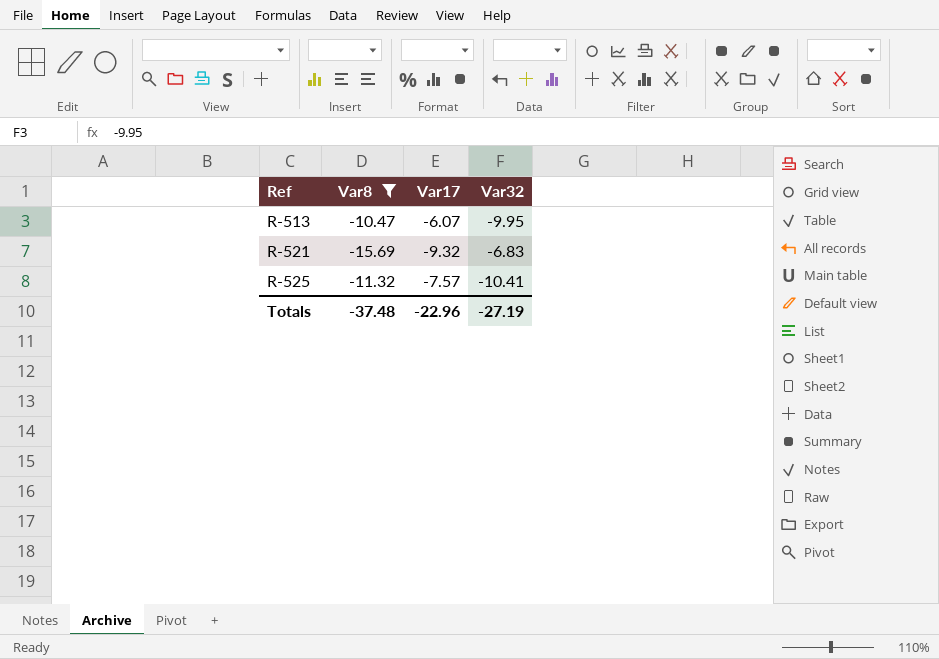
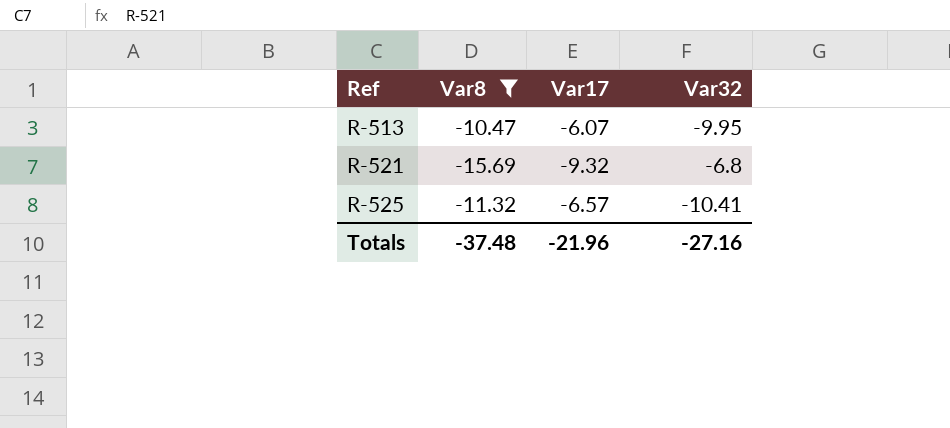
R-521 | Var32: -6.83 -> -6.8
R-525 | Var17: -7.57 -> -6.57
Totals | Var17: -22.96 -> -21.96
Totals | Var32: -27.19 -> -27.16

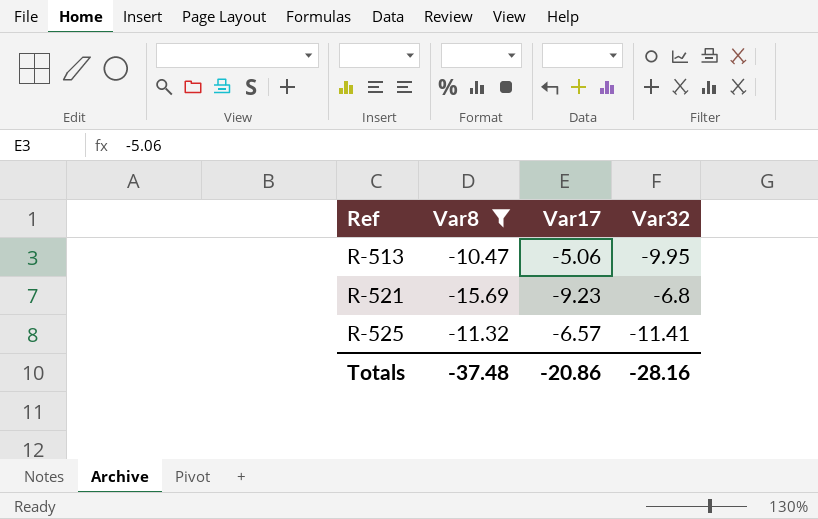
R-513 | Var17: -6.07 -> -5.06
R-521 | Var17: -9.32 -> -9.23
R-525 | Var32: -10.41 -> -11.41
Totals | Var17: -21.96 -> -20.86
Totals | Var32: -27.16 -> -28.16

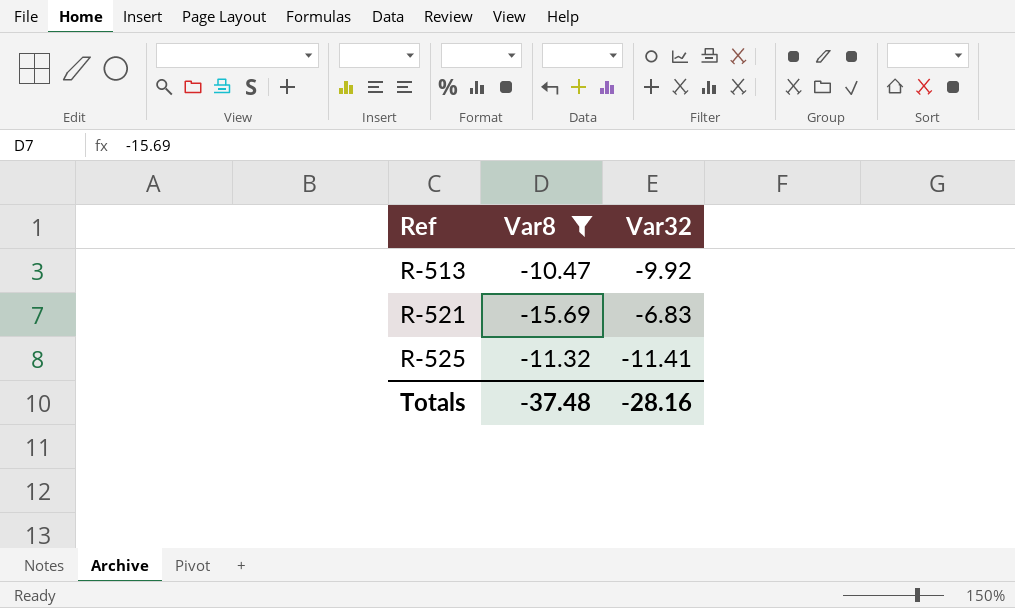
column Var17 | position: 3 -> none
R-513 | Var32: -9.95 -> -9.92
R-521 | Var32: -6.8 -> -6.83

